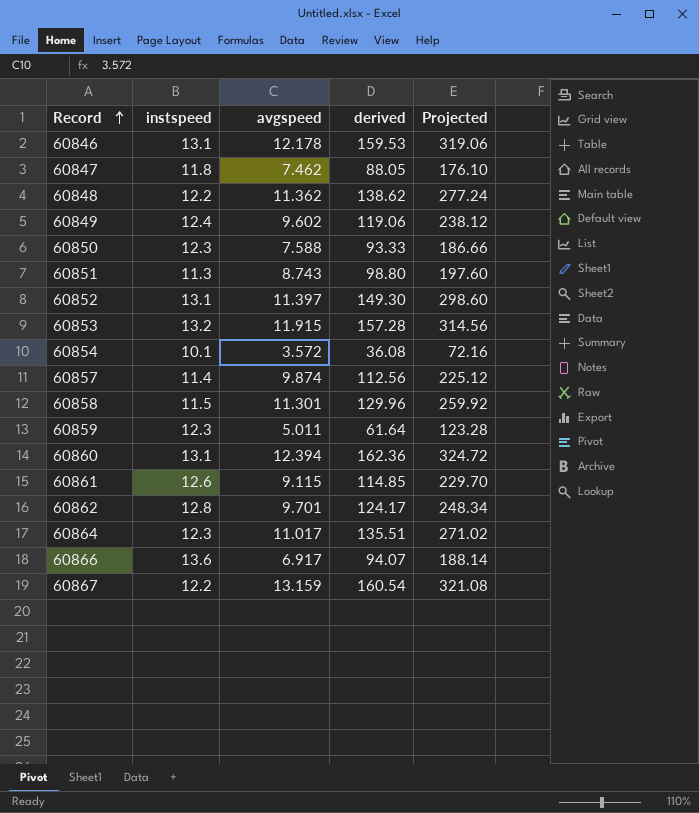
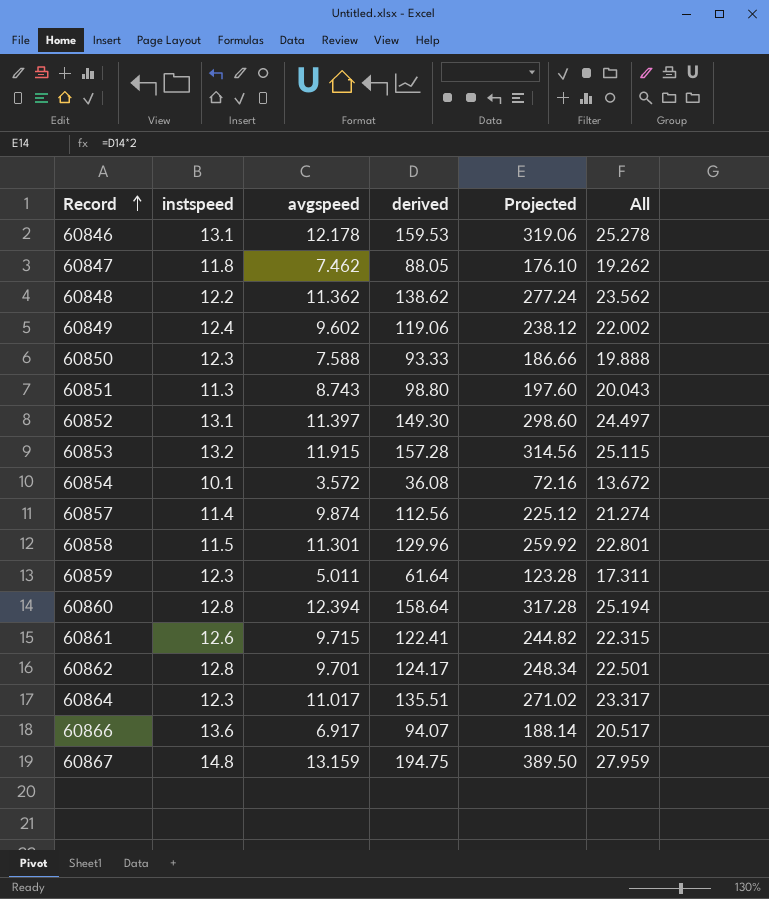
column All | formula: none -> [instspeed] + [avgspeed]
60860 | instspeed: 13.1 -> 12.8
60860 | derived: 162.36 -> 158.64
60860 | Projected: 324.72 -> 317.28
60861 | avgspeed: 9.115 -> 9.715
60861 | derived: 114.85 -> 122.41
60861 | Projected: 229.70 -> 244.82
60867 | instspeed: 12.2 -> 14.8
60867 | derived: 160.54 -> 194.75
60867 | Projected: 321.08 -> 389.50

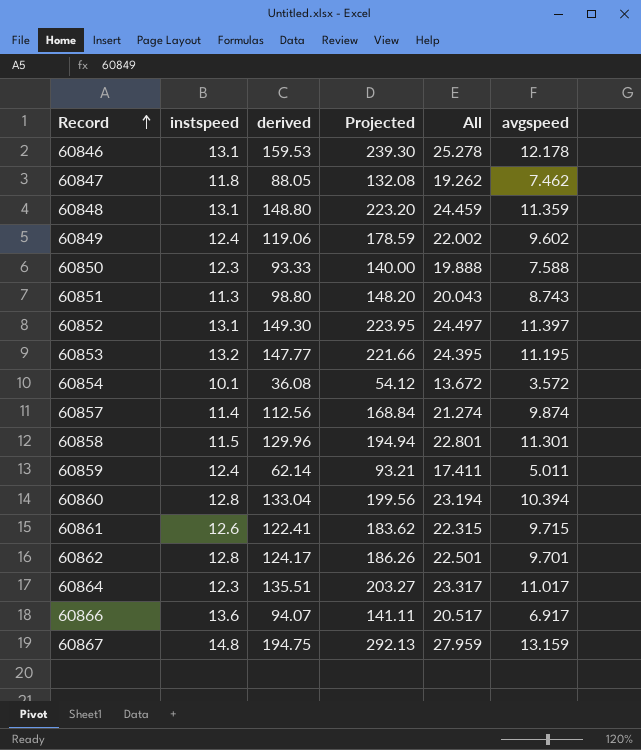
column Projected | formula: [derived] * 2 -> [derived] * 1.5
column avgspeed | position: 3 -> 6
60848 | instspeed: 12.2 -> 13.1
60848 | derived: 138.62 -> 148.80
60848 | All: 23.562 -> 24.459
60848 | avgspeed: 11.362 -> 11.359
60853 | derived: 157.28 -> 147.77
60853 | All: 25.115 -> 24.395
60853 | avgspeed: 11.915 -> 11.195
60859 | instspeed: 12.3 -> 12.4
60859 | derived: 61.64 -> 62.14
60859 | All: 17.311 -> 17.411
60860 | derived: 158.64 -> 133.04
60860 | All: 25.194 -> 23.194
60860 | avgspeed: 12.394 -> 10.394

